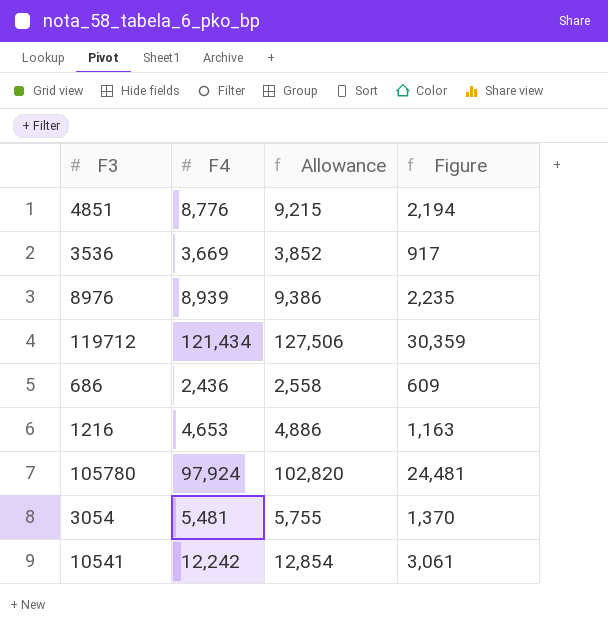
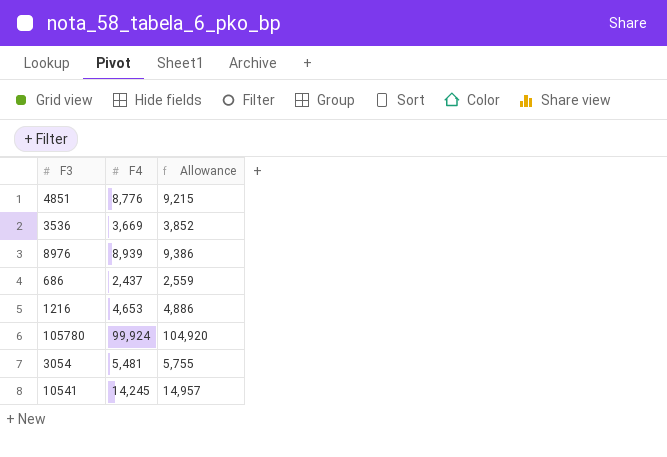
column Figure | formula: [F4] * 0.25 -> none
row 119712: 121,434 | 127,506 | 30,359 -> none
686 | F4: 2,436 -> 2,437
686 | Allowance: 2,558 -> 2,559
105780 | F4: 97,924 -> 99,924
105780 | Allowance: 102,820 -> 104,920
10541 | F4: 12,242 -> 14,245
10541 | Allowance: 12,854 -> 14,957

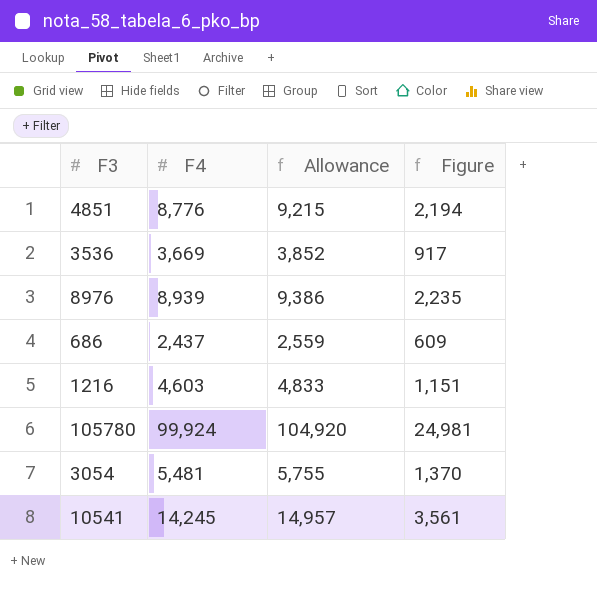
column Figure | formula: none -> [F4] * 0.25
1216 | F4: 4,653 -> 4,603
1216 | Allowance: 4,886 -> 4,833

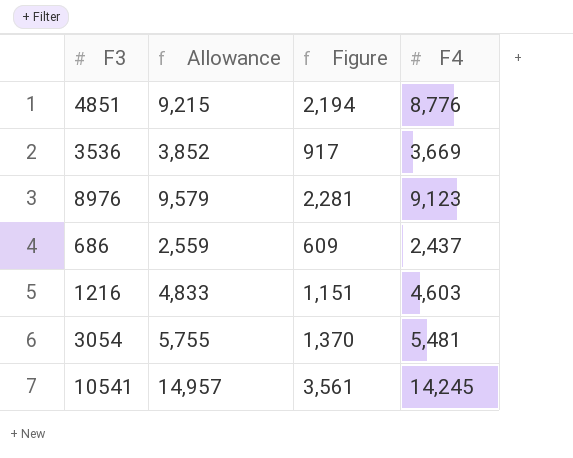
column F4 | position: 2 -> 4
row 105780: 99,924 | 104,920 | 24,981 -> none
8976 | Allowance: 9,386 -> 9,579
8976 | Figure: 2,235 -> 2,281
8976 | F4: 8,939 -> 9,123

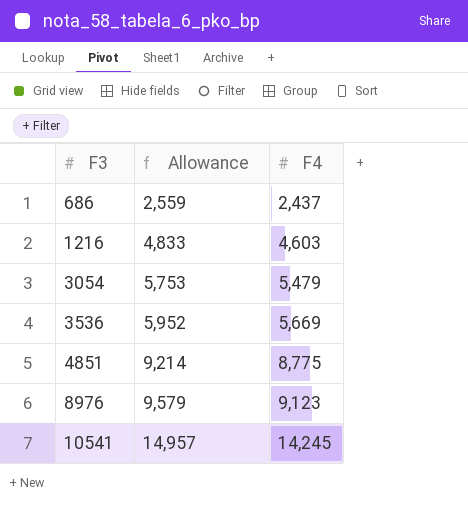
row order: none -> F3 ascending
column Figure | formula: [F4] * 0.25 -> none
3054 | Allowance: 5,755 -> 5,753
3054 | F4: 5,481 -> 5,479
3536 | Allowance: 3,852 -> 5,952
3536 | F4: 3,669 -> 5,669
4851 | Allowance: 9,215 -> 9,214
4851 | F4: 8,776 -> 8,775

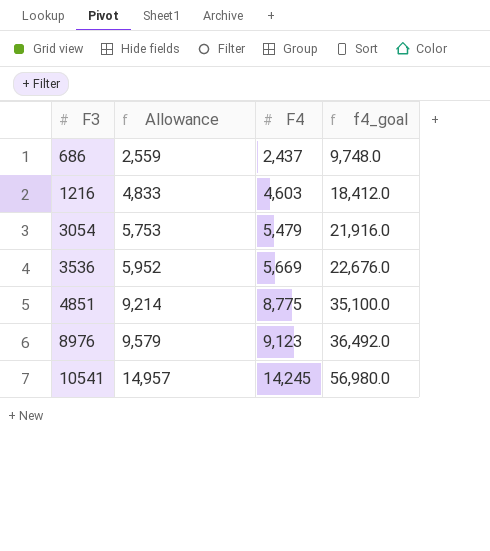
column f4_goal | formula: none -> [F4] * 4

